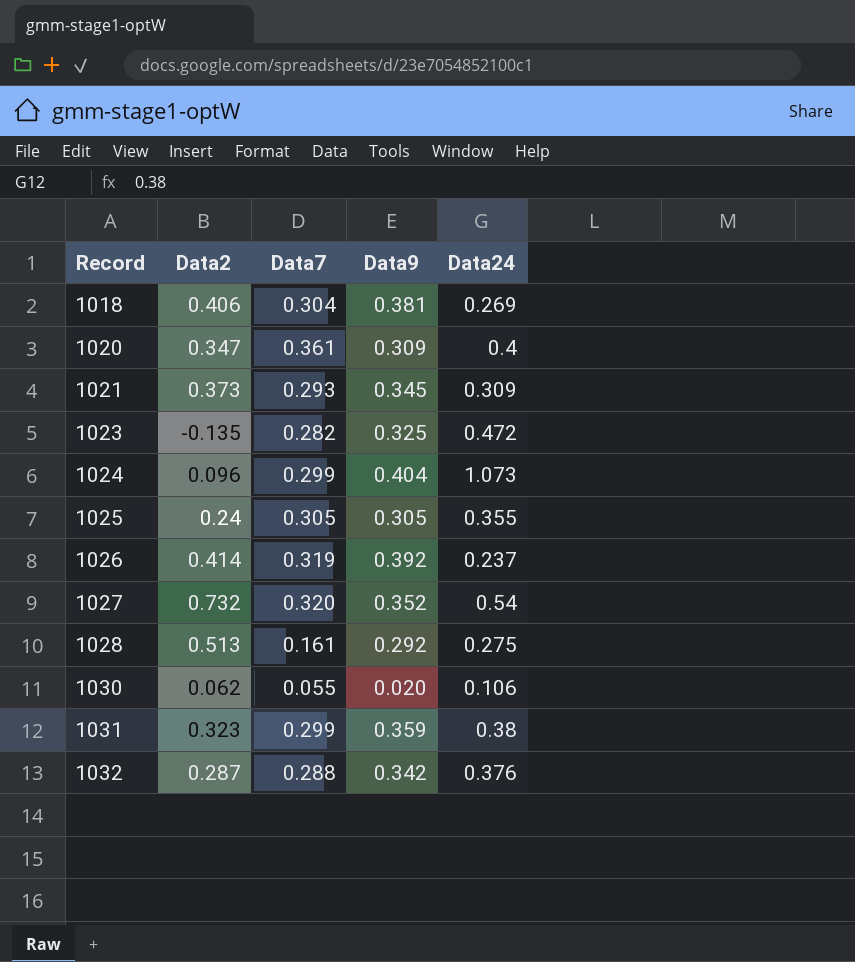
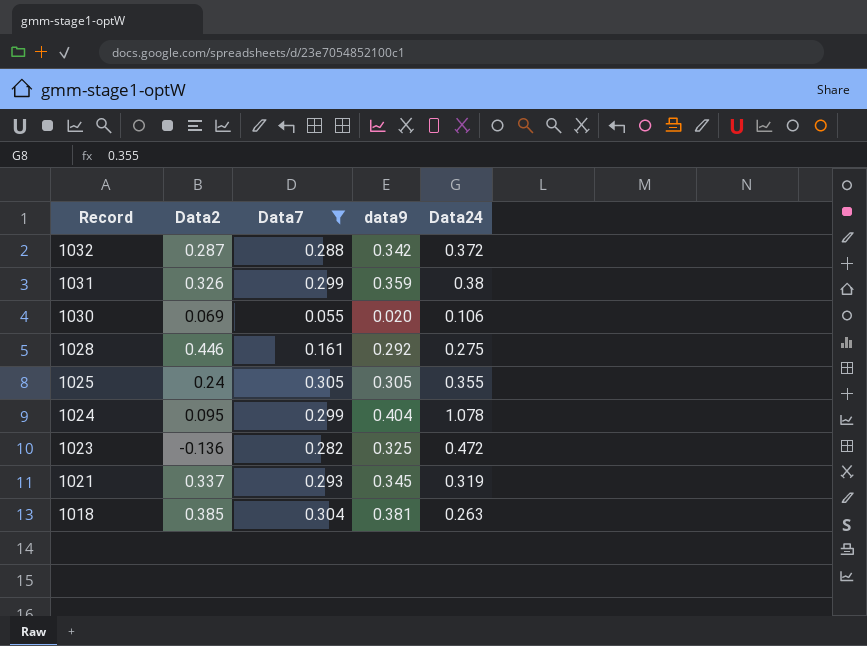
filter: none -> Data7 <= 0.305
row order: Record ascending -> Record descending
column name: Data9 -> data9
1032 | Data24: 0.376 -> 0.372
1031 | Data2: 0.323 -> 0.326
1030 | Data2: 0.062 -> 0.069
1028 | Data2: 0.513 -> 0.446
1024 | Data2: 0.096 -> 0.095
1024 | Data24: 1.073 -> 1.078
1023 | Data2: -0.135 -> -0.136
1021 | Data2: 0.373 -> 0.337
1021 | Data24: 0.309 -> 0.319
1018 | Data2: 0.406 -> 0.385
1018 | Data24: 0.269 -> 0.263

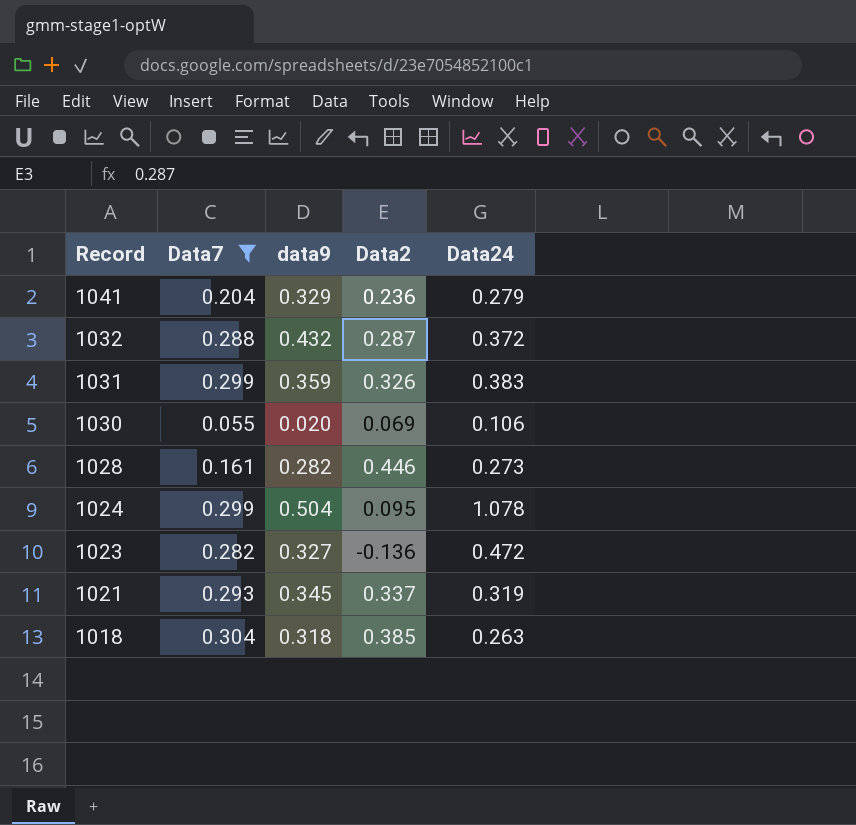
column Data2 | position: 2 -> 4
row 1025: 0.24 | 0.305 | 0.305 | 0.355 -> none
row 1041: none -> 0.204 | 0.329 | 0.236 | 0.279
1032 | data9: 0.342 -> 0.432
1031 | Data24: 0.38 -> 0.383
1028 | data9: 0.292 -> 0.282
1028 | Data24: 0.275 -> 0.273
1024 | data9: 0.404 -> 0.504
1023 | data9: 0.325 -> 0.327
1018 | data9: 0.381 -> 0.318

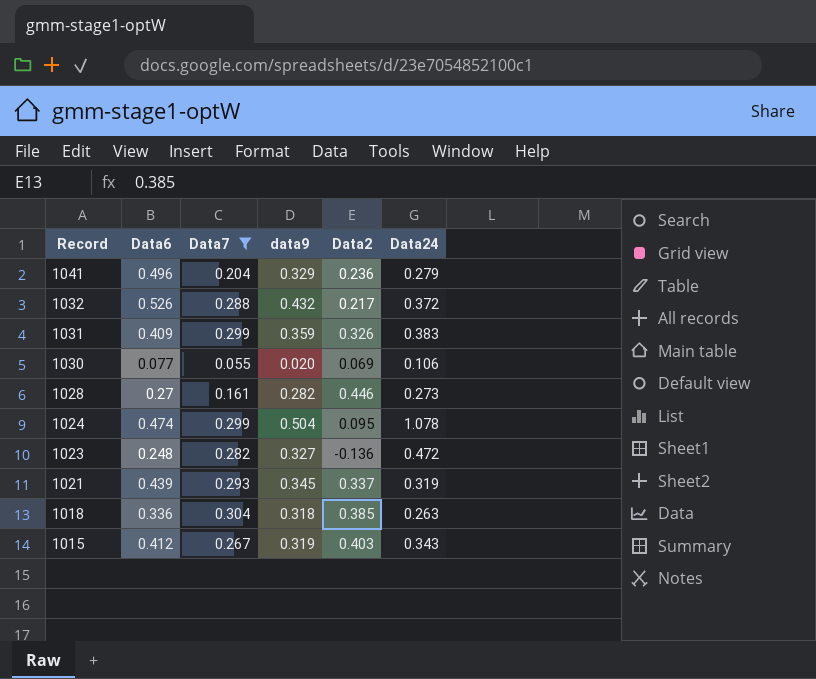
column Data6 | position: none -> 2
1032 | Data2: 0.287 -> 0.217
row 1015: none -> 0.412 | 0.267 | 0.319 | 0.403 | 0.343

